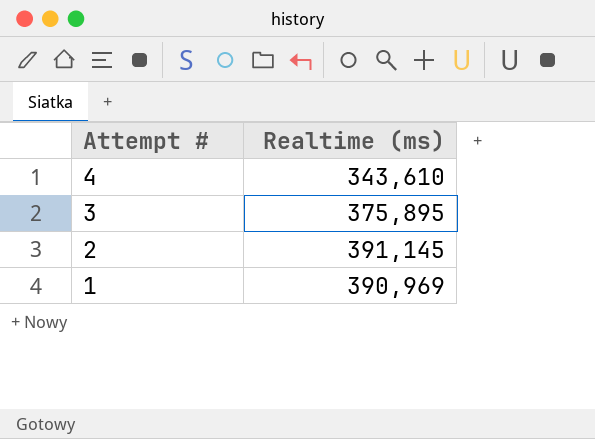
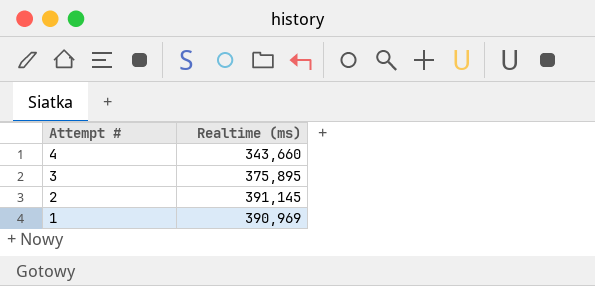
4 | Realtime (ms): 343,610 -> 343,660

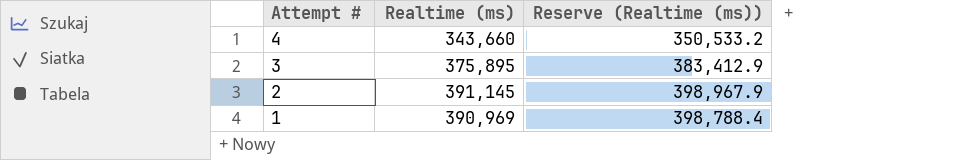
column Reserve (Realtime (ms)) | formula: none -> [Realtime (ms)] * 1.02

